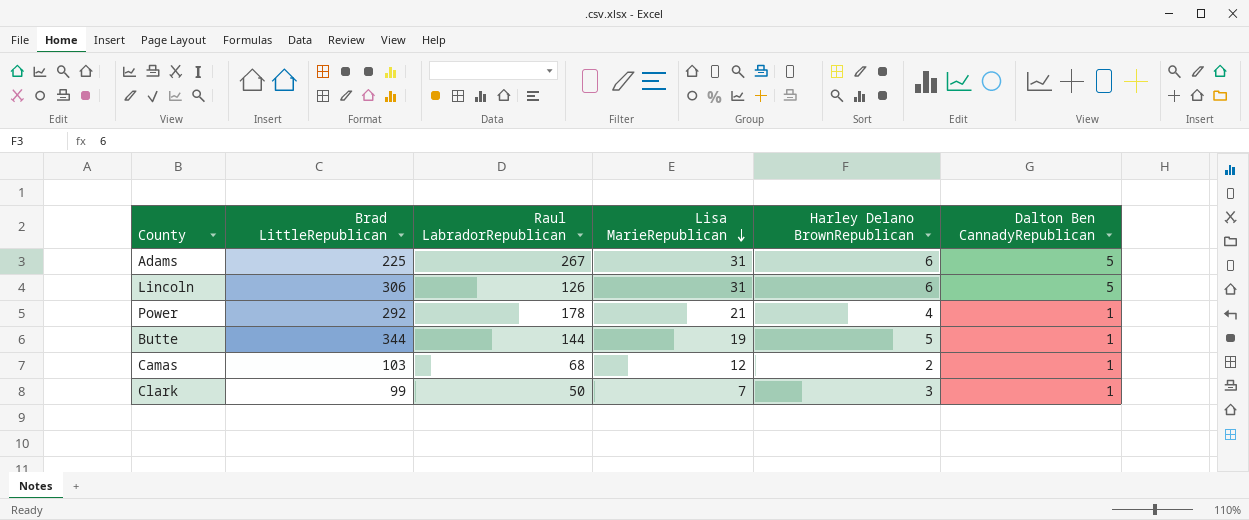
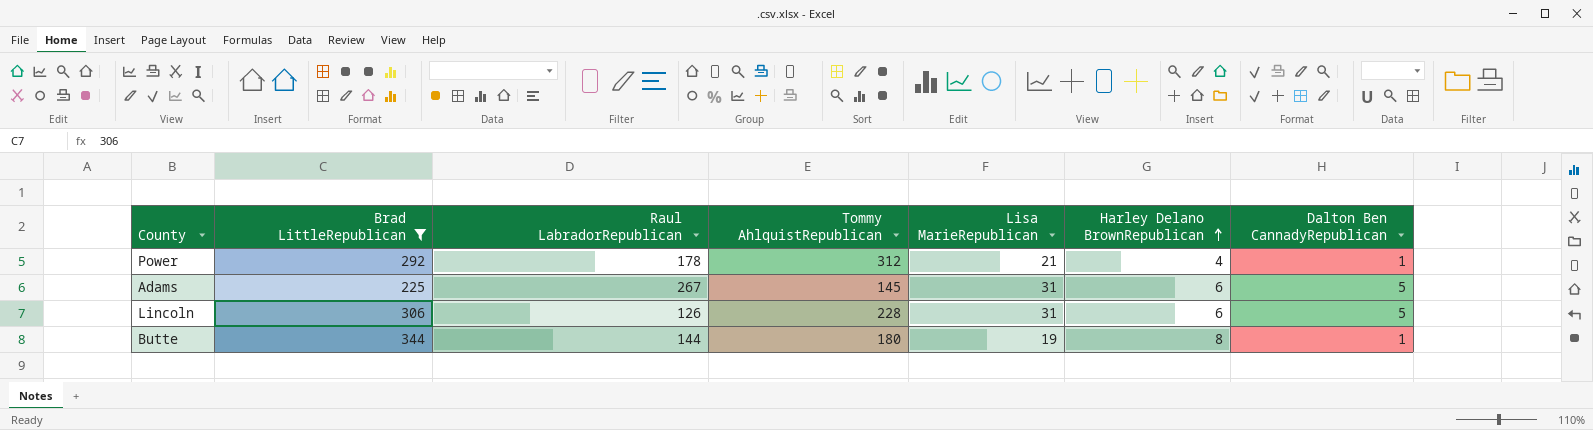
filter: none -> Brad LittleRepublican >= 225
row order: Lisa MarieRepublican descending -> Harley Delano BrownRepublican ascending
column Tommy AhlquistRepublican | position: none -> 4
Butte | Harley Delano BrownRepublican: 5 -> 8

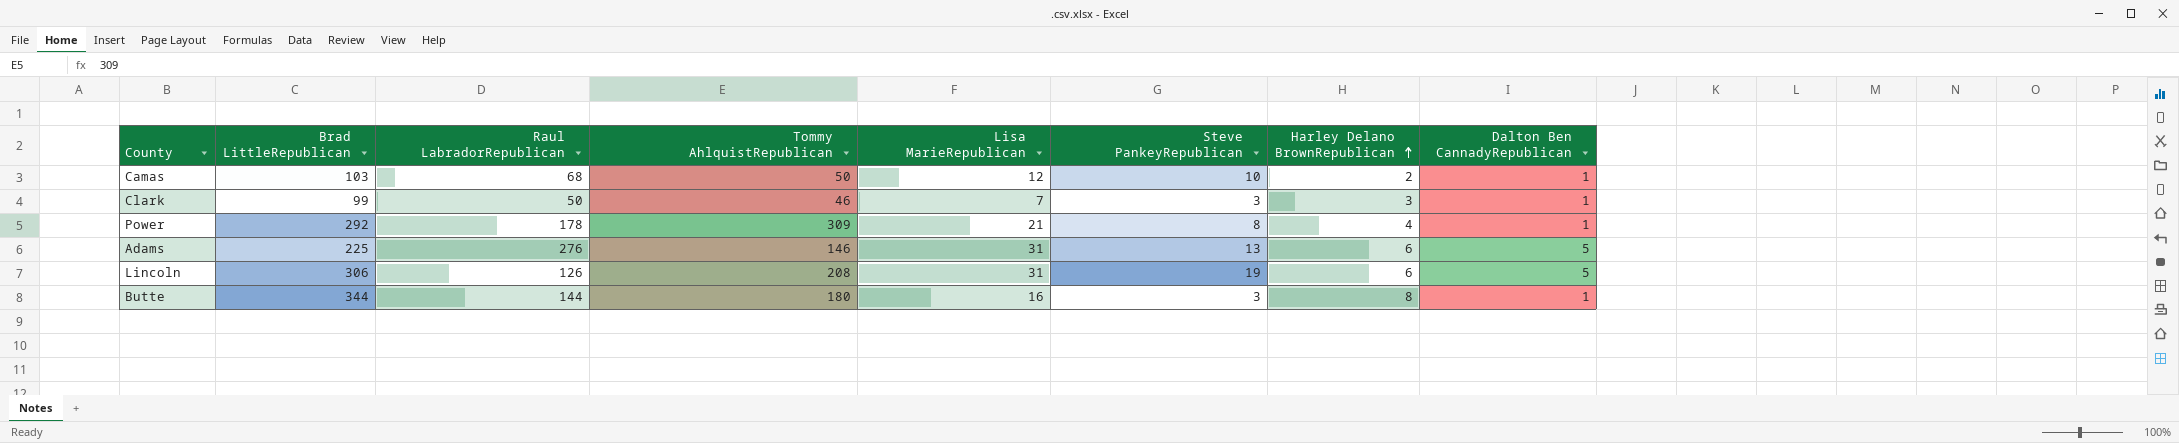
filter: Brad LittleRepublican >= 225 -> none
column Steve PankeyRepublican | position: none -> 6
Power | Tommy AhlquistRepublican: 312 -> 309
Adams | Raul LabradorRepublican: 267 -> 276
Adams | Tommy AhlquistRepublican: 145 -> 146
Lincoln | Tommy AhlquistRepublican: 228 -> 208
Butte | Lisa MarieRepublican: 19 -> 16

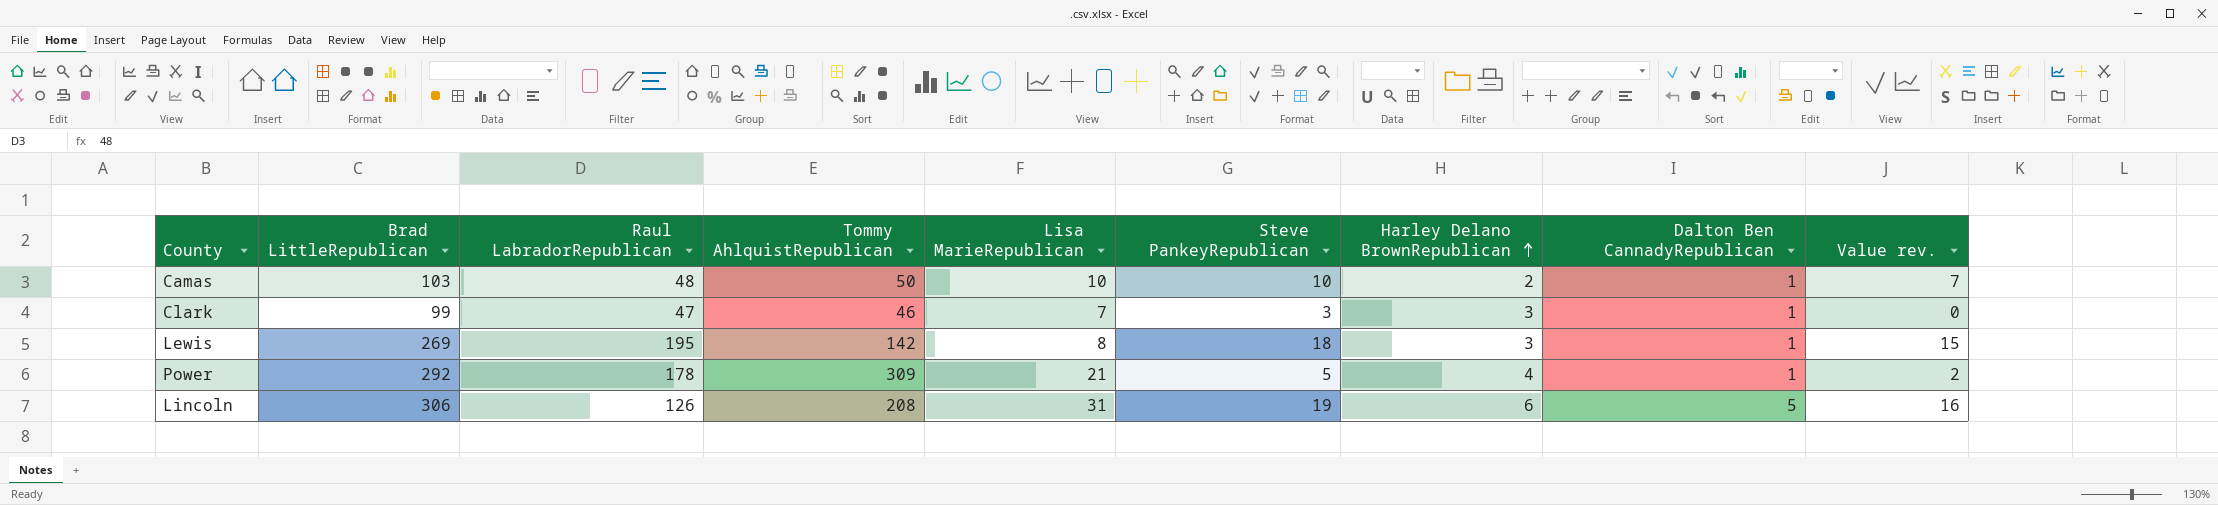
column Value rev. | formula: none -> [Steve PankeyRepublican] - 3
row Adams: 225 | 276 | 146 | 31 | 13 | 6 | 5 -> none
row Butte: 344 | 144 | 180 | 16 | 3 | 8 | 1 -> none
Camas | Raul LabradorRepublican: 68 -> 48
Camas | Lisa MarieRepublican: 12 -> 10
Clark | Raul LabradorRepublican: 50 -> 47
row Lewis: none -> 269 | 195 | 142 | 8 | 18 | 3 | 1 | 15
Power | Steve PankeyRepublican: 8 -> 5

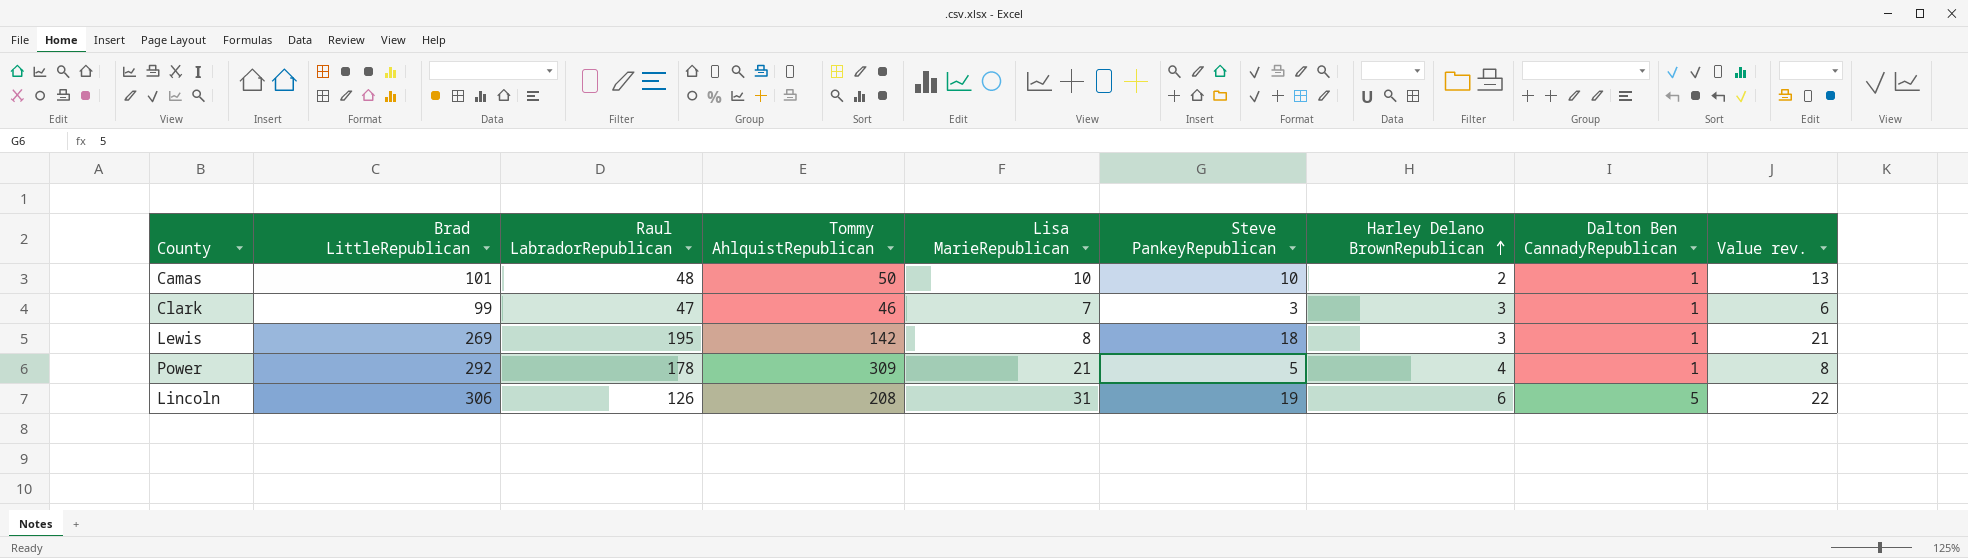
column Value rev. | formula: [Steve PankeyRepublican] - 3 -> [Steve PankeyRepublican] + 3
Camas | Brad LittleRepublican: 103 -> 101

